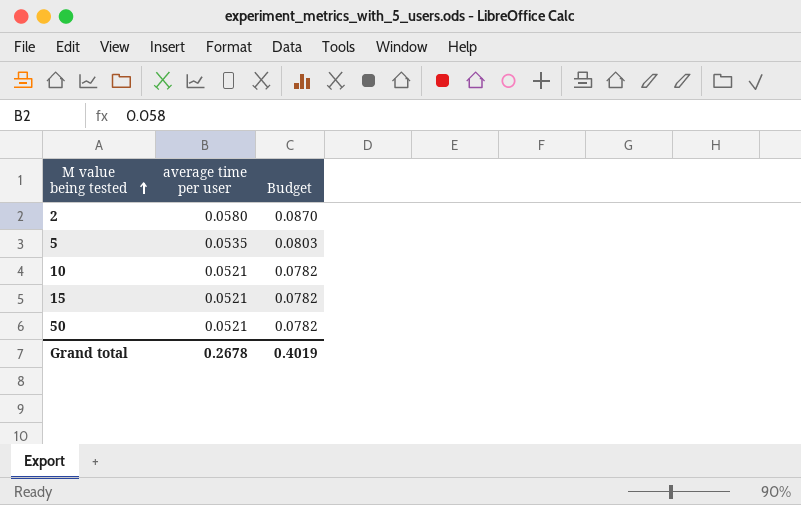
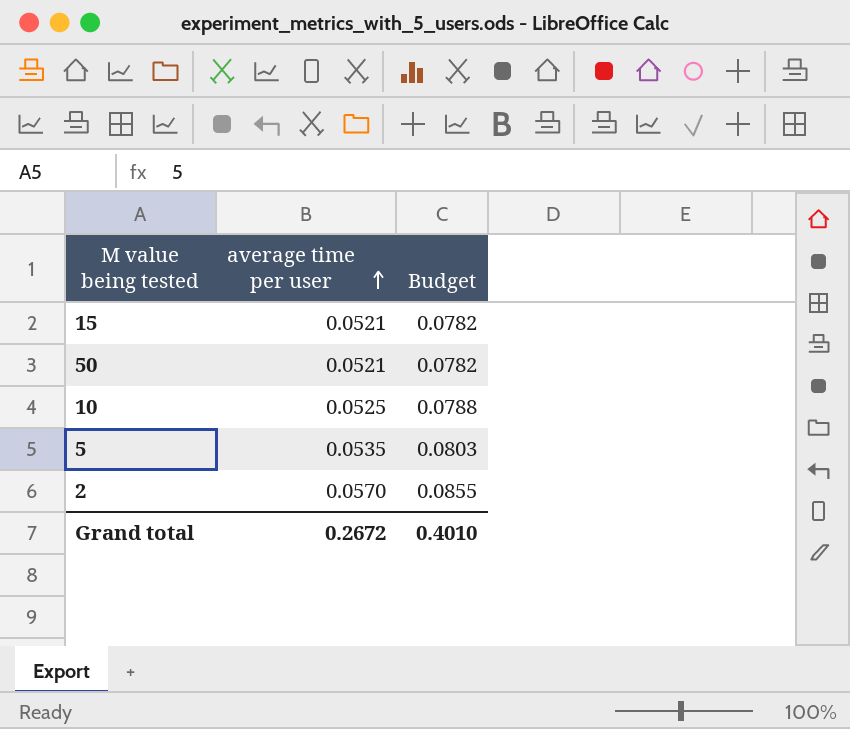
row order: M value being tested ascending -> average time per user ascending
10 | average time per user: 0.0521 -> 0.0525
10 | Budget: 0.0782 -> 0.0788
2 | average time per user: 0.0580 -> 0.0570
2 | Budget: 0.0870 -> 0.0855
Grand total | average time per user: 0.2678 -> 0.2672
Grand total | Budget: 0.4019 -> 0.4010

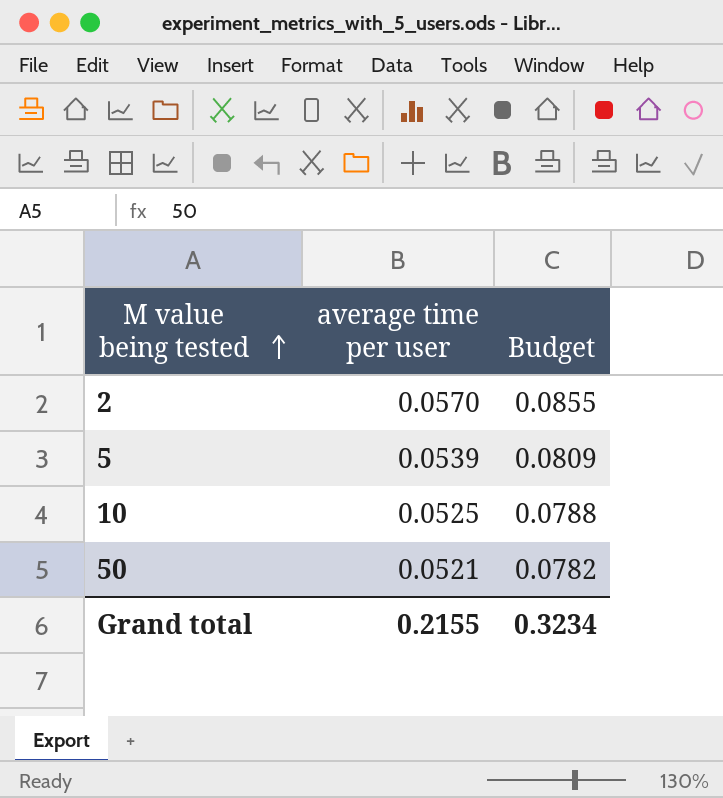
row order: average time per user ascending -> M value being tested ascending
row 15: 0.0521 | 0.0782 -> none
5 | average time per user: 0.0535 -> 0.0539
5 | Budget: 0.0803 -> 0.0809
Grand total | average time per user: 0.2672 -> 0.2155
Grand total | Budget: 0.4010 -> 0.3234

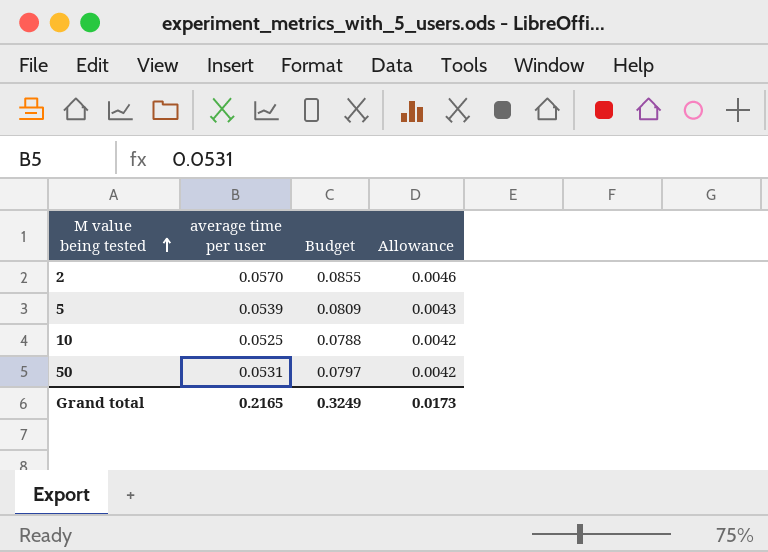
column Allowance | formula: none -> [average time per user] * 0.08
50 | average time per user: 0.0521 -> 0.0531
50 | Budget: 0.0782 -> 0.0797
Grand total | average time per user: 0.2155 -> 0.2165
Grand total | Budget: 0.3234 -> 0.3249

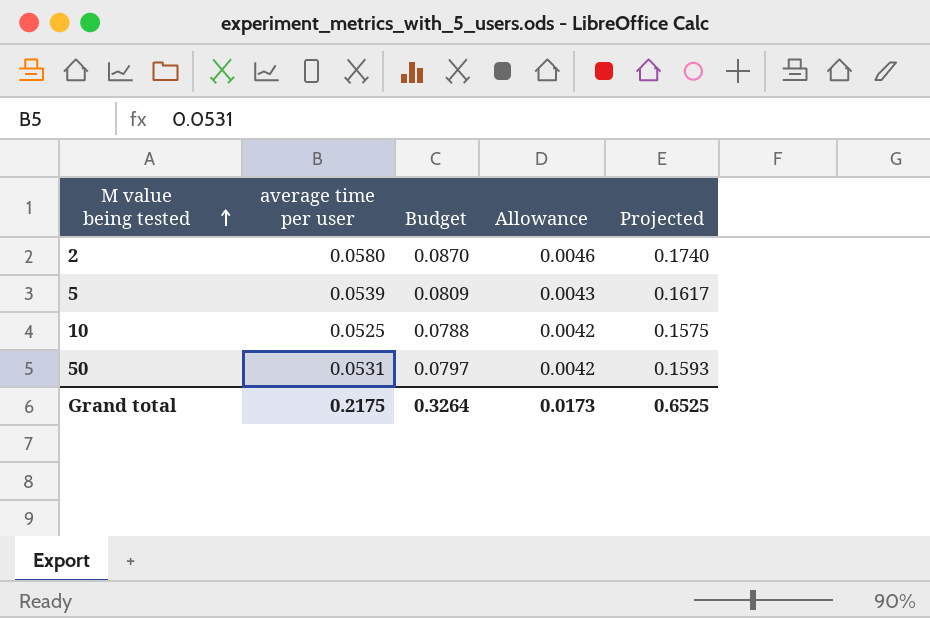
column Projected | formula: none -> [average time per user] * 3
2 | average time per user: 0.0570 -> 0.0580
2 | Budget: 0.0855 -> 0.0870
Grand total | average time per user: 0.2165 -> 0.2175
Grand total | Budget: 0.3249 -> 0.3264

